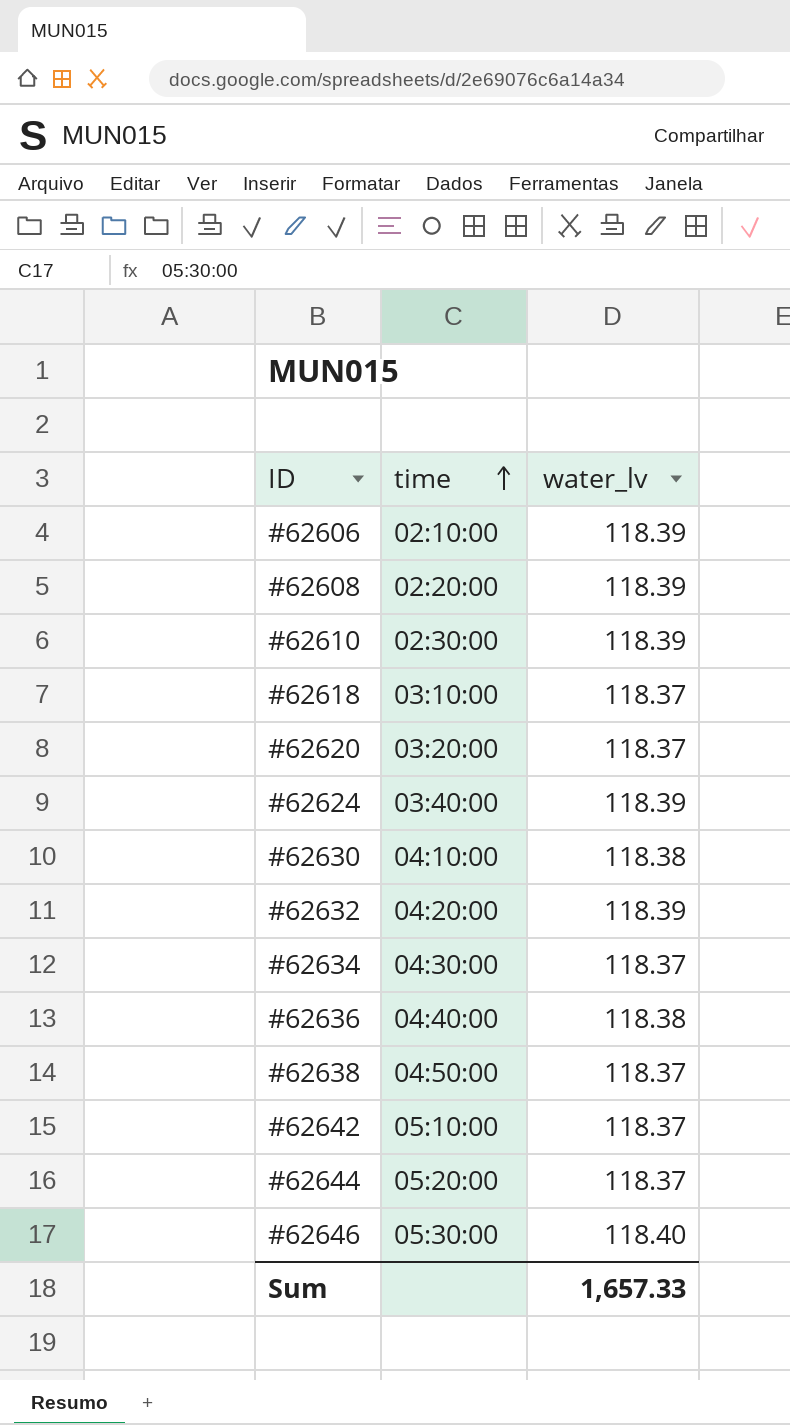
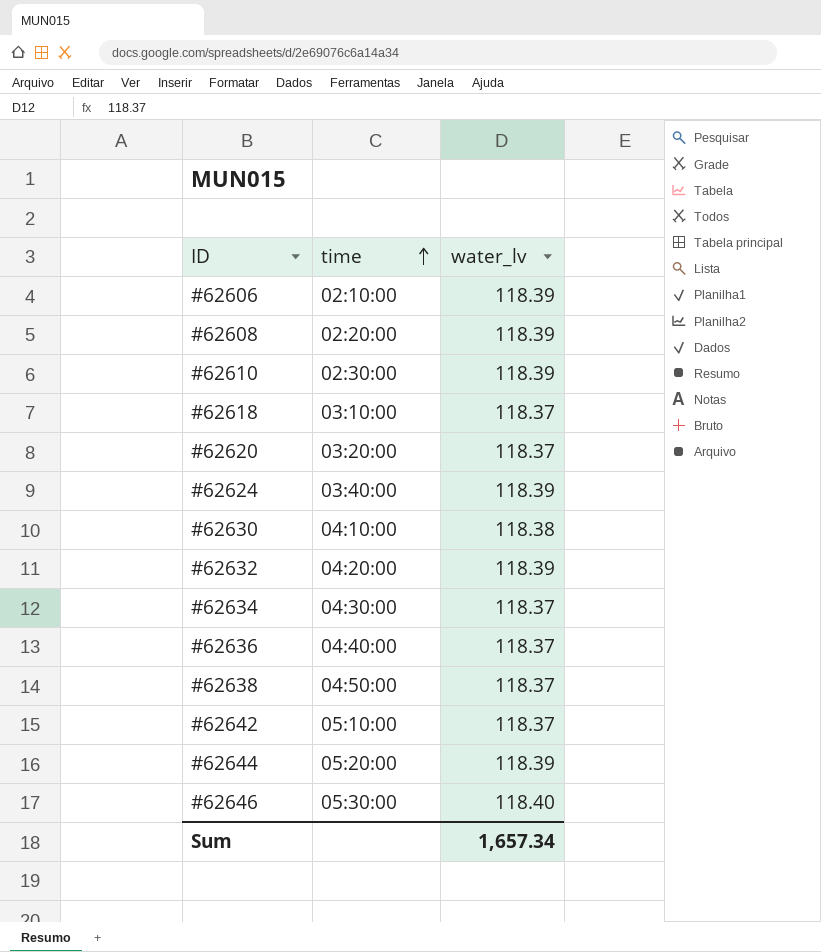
#62636 | water_lv: 118.38 -> 118.37
#62644 | water_lv: 118.37 -> 118.39
Sum | water_lv: 1,657.33 -> 1,657.34

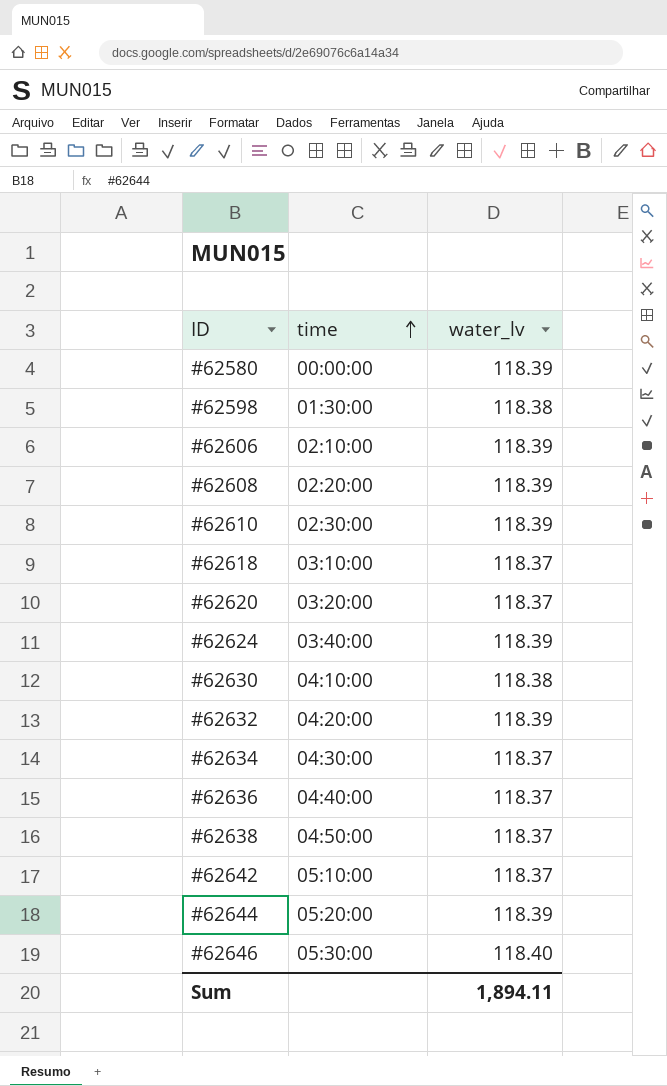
row #62580: none -> 00:00:00 | 118.39
row #62598: none -> 01:30:00 | 118.38
Sum | water_lv: 1,657.34 -> 1,894.11

